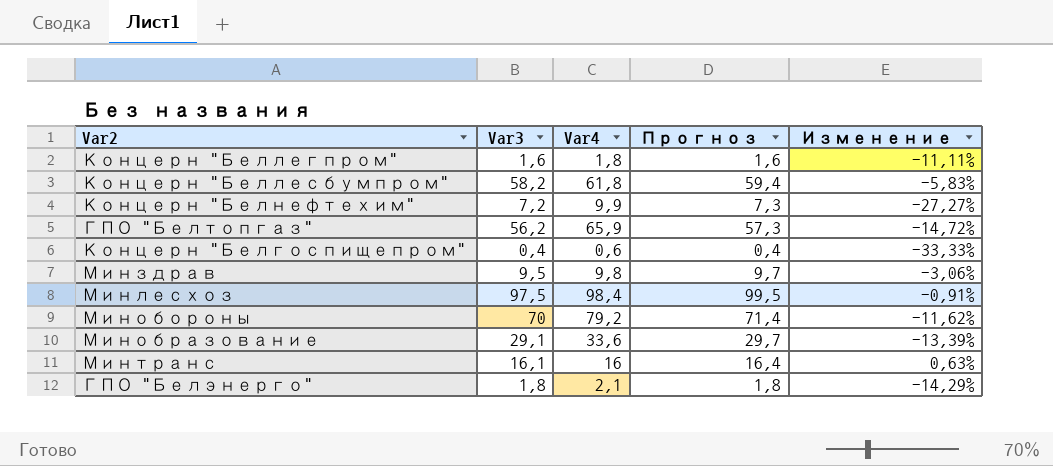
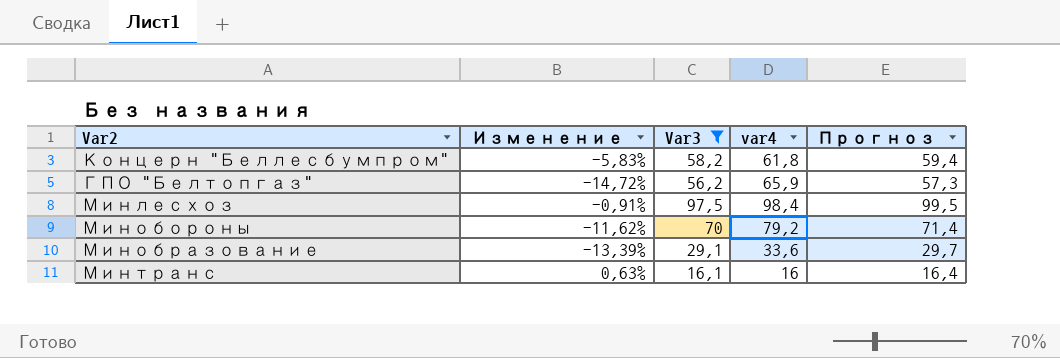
filter: none -> Var3 >= 16,1
column Изменение | position: 5 -> 2
column name: Var4 -> var4

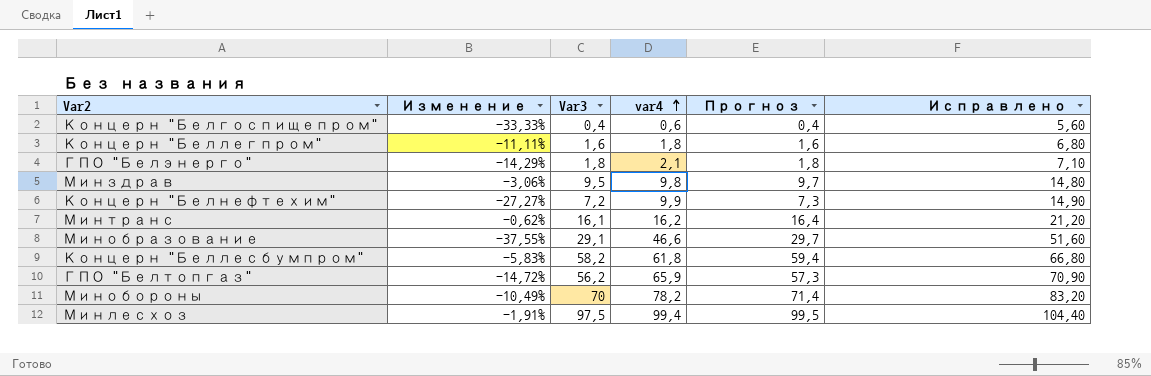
filter: Var3 >= 16,1 -> none
row order: none -> var4 ascending
column Исправлено | formula: none -> [var4] + 5
Минтранс | Изменение: 0,63% -> -0,62%
Минтранс | var4: 16 -> 16,2
Минобразование | Изменение: -13,39% -> -37,55%
Минобразование | var4: 33,6 -> 46,6
Минобороны | Изменение: -11,62% -> -10,49%
Минобороны | var4: 79,2 -> 78,2
Минлесхоз | Изменение: -0,91% -> -1,91%
Минлесхоз | var4: 98,4 -> 99,4

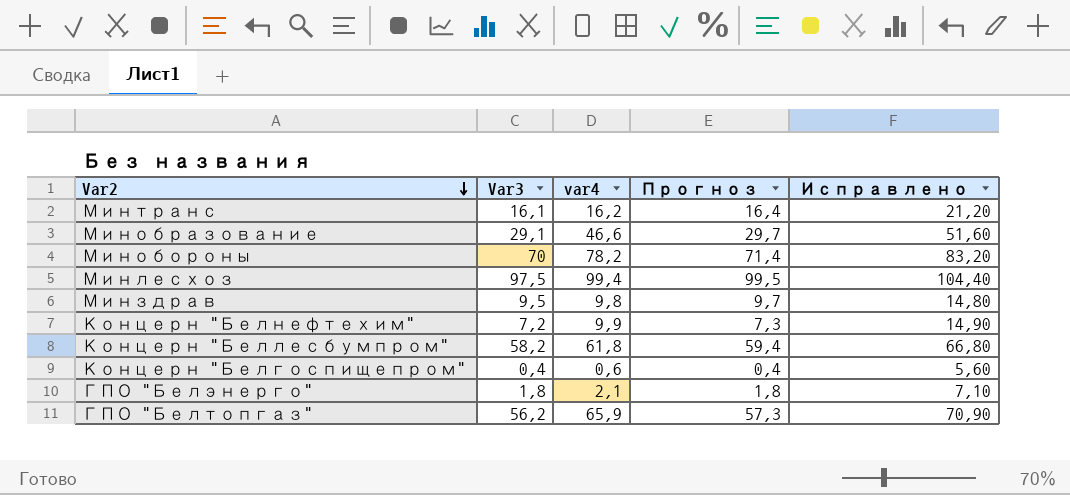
row order: var4 ascending -> Var2 descending
column Изменение | formula: ([Var3] - [var4]) / [var4] -> none
row Концерн "Беллегпром": -11,11% | 1,6 | 1,8 | 1,6 | 6,80 -> none

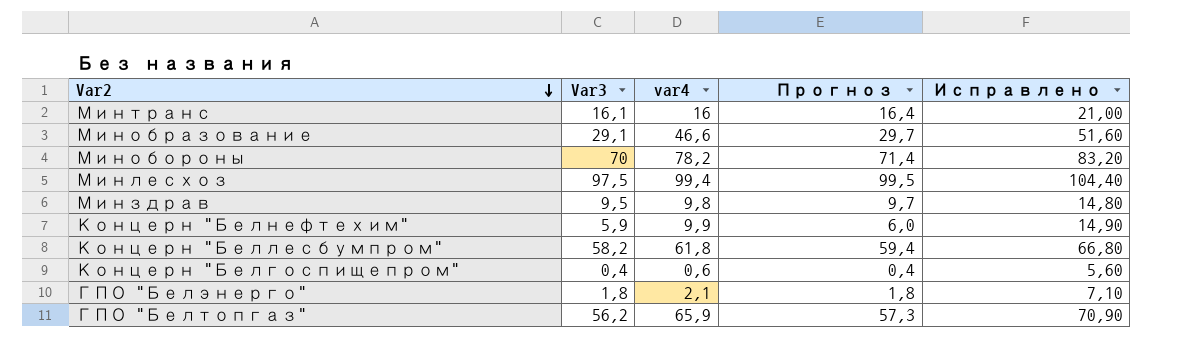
Минтранс | var4: 16,2 -> 16
Минтранс | Исправлено: 21,20 -> 21,00
Концерн "Белнефтехим" | Var3: 7,2 -> 5,9
Концерн "Белнефтехим" | Прогноз: 7,3 -> 6,0

